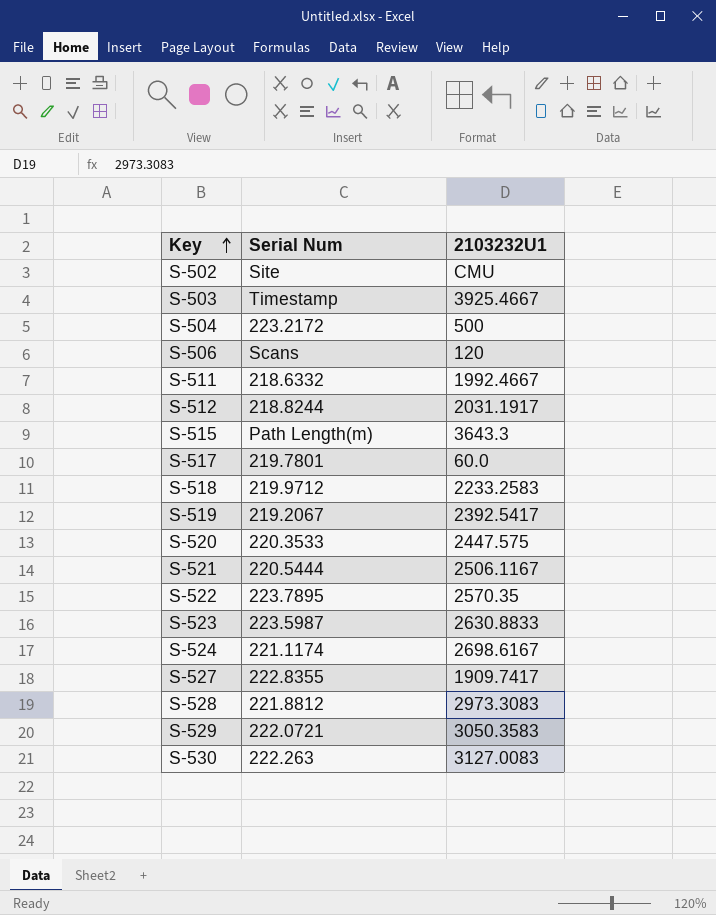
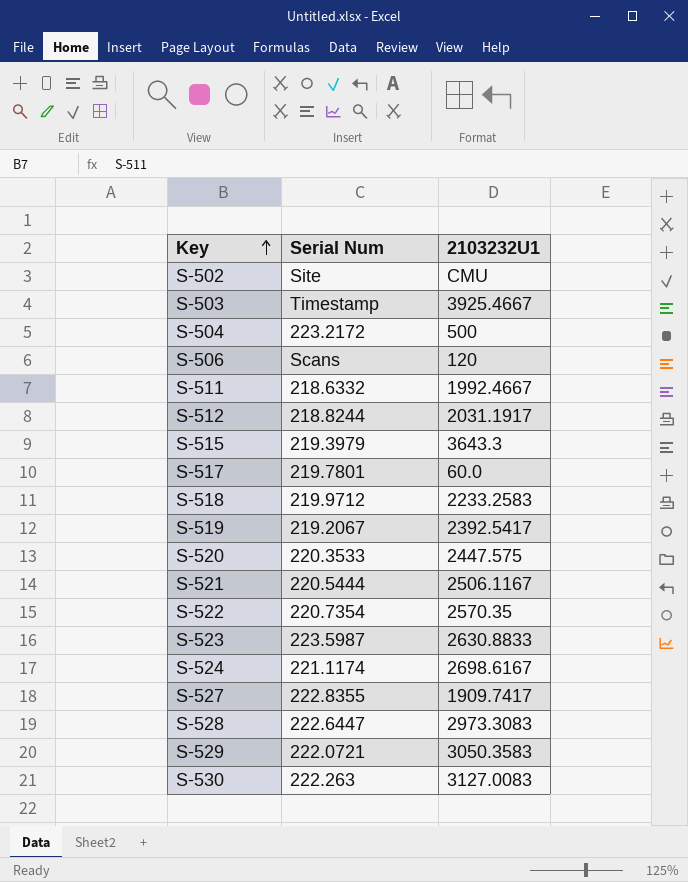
S-515 | Serial Num: Path Length(m) -> 219.3979
S-522 | Serial Num: 223.7895 -> 220.7354
S-528 | Serial Num: 221.8812 -> 222.6447

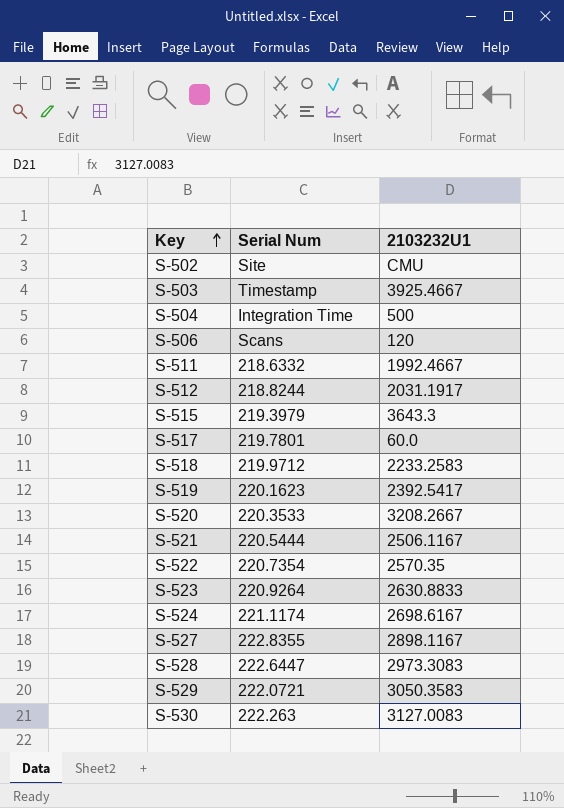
S-504 | Serial Num: 223.2172 -> Integration Time
S-519 | Serial Num: 219.2067 -> 220.1623
S-520 | 2103232U1: 2447.575 -> 3208.2667
S-523 | Serial Num: 223.5987 -> 220.9264
S-527 | 2103232U1: 1909.7417 -> 2898.1167

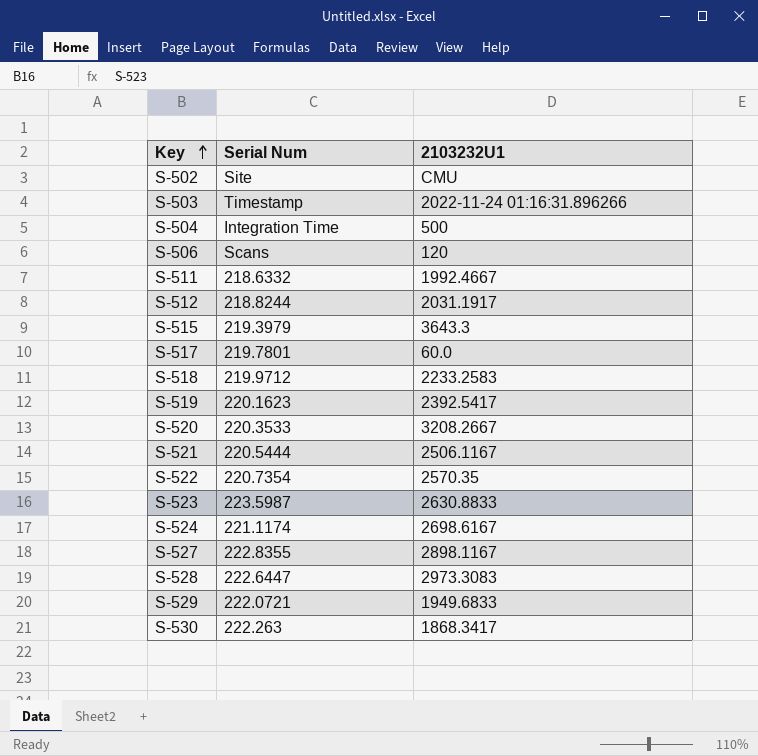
S-503 | 2103232U1: 3925.4667 -> 2022-11-24 01:16:31.896266
S-523 | Serial Num: 220.9264 -> 223.5987
S-529 | 2103232U1: 3050.3583 -> 1949.6833
S-530 | 2103232U1: 3127.0083 -> 1868.3417

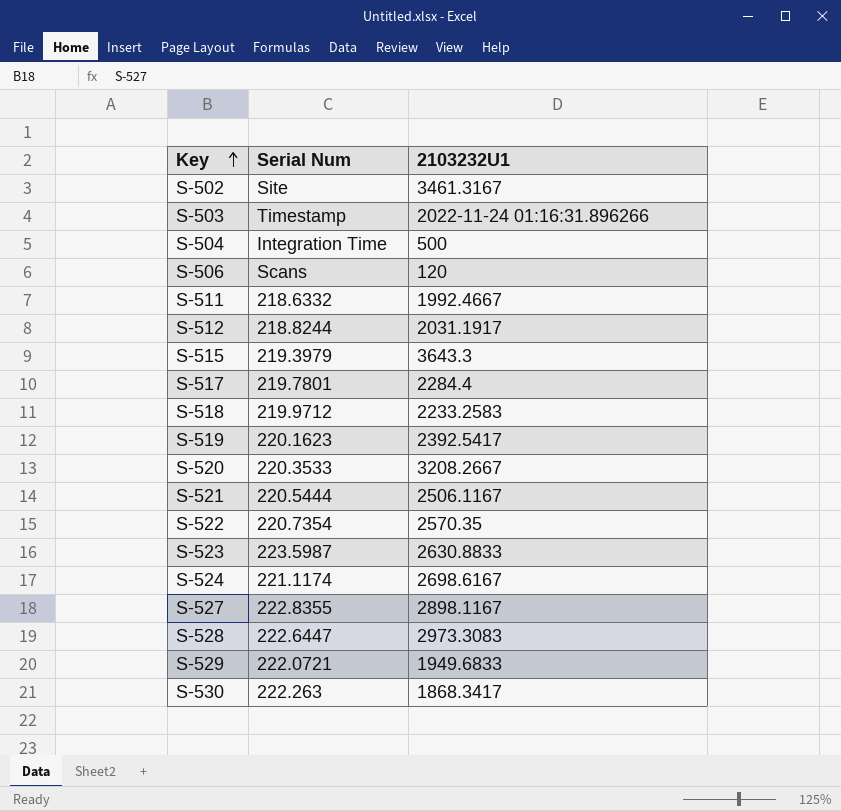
S-502 | 2103232U1: CMU -> 3461.3167
S-517 | 2103232U1: 60.0 -> 2284.4

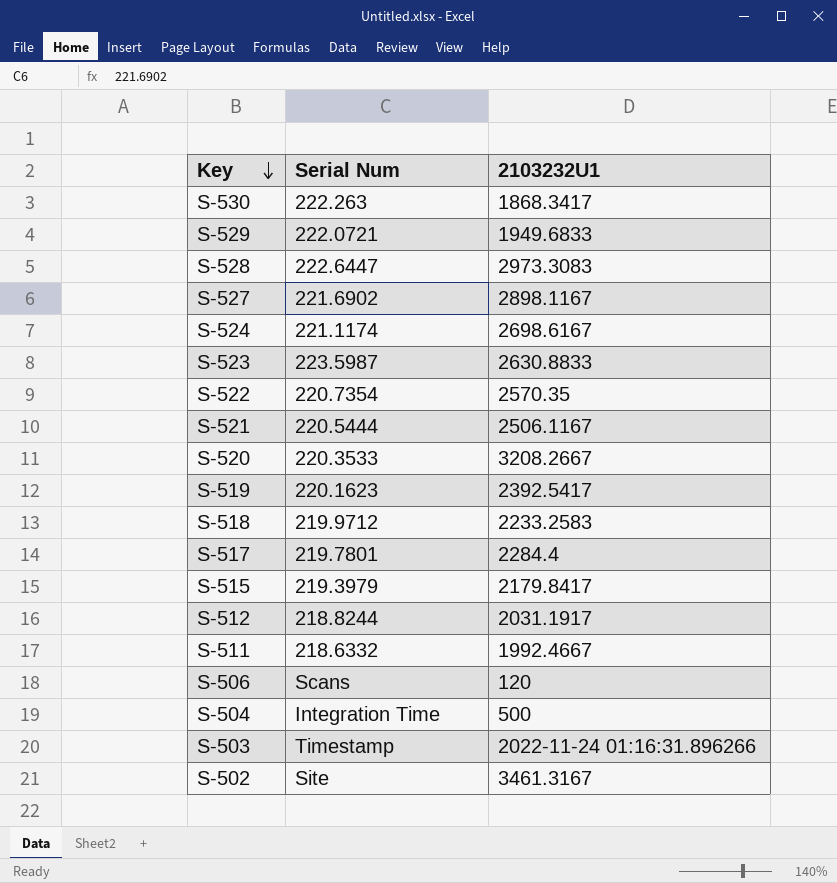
row order: Key ascending -> Key descending
S-527 | Serial Num: 222.8355 -> 221.6902
S-515 | 2103232U1: 3643.3 -> 2179.8417

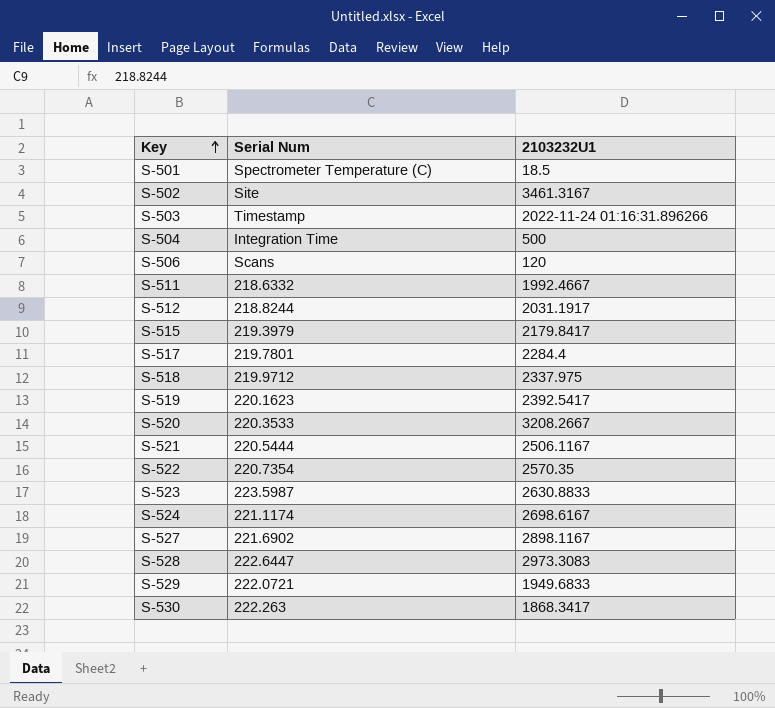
row order: Key descending -> Key ascending
row S-501: none -> Spectrometer Temperature (C) | 18.5
S-518 | 2103232U1: 2233.2583 -> 2337.975

